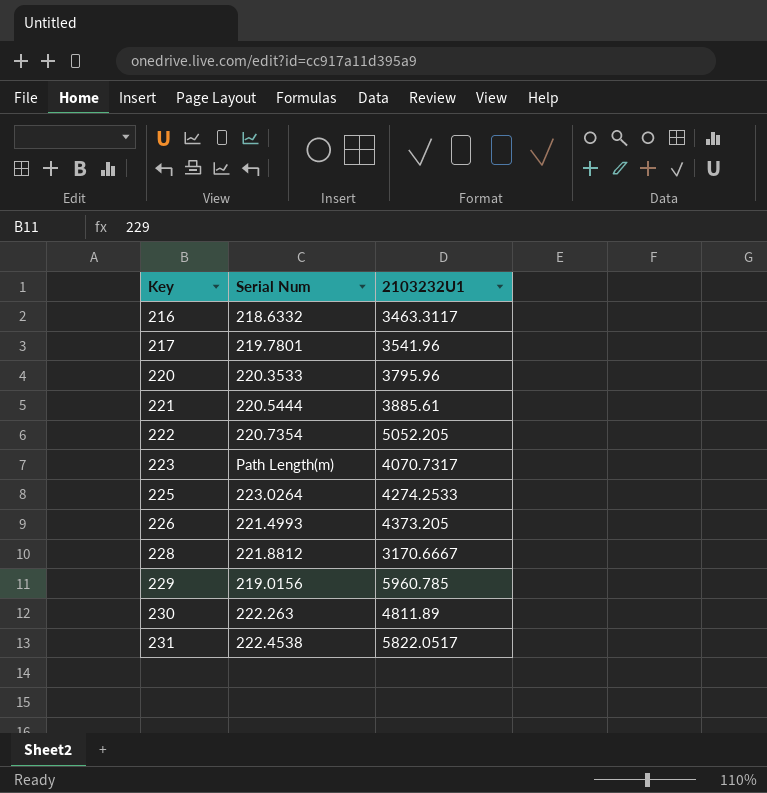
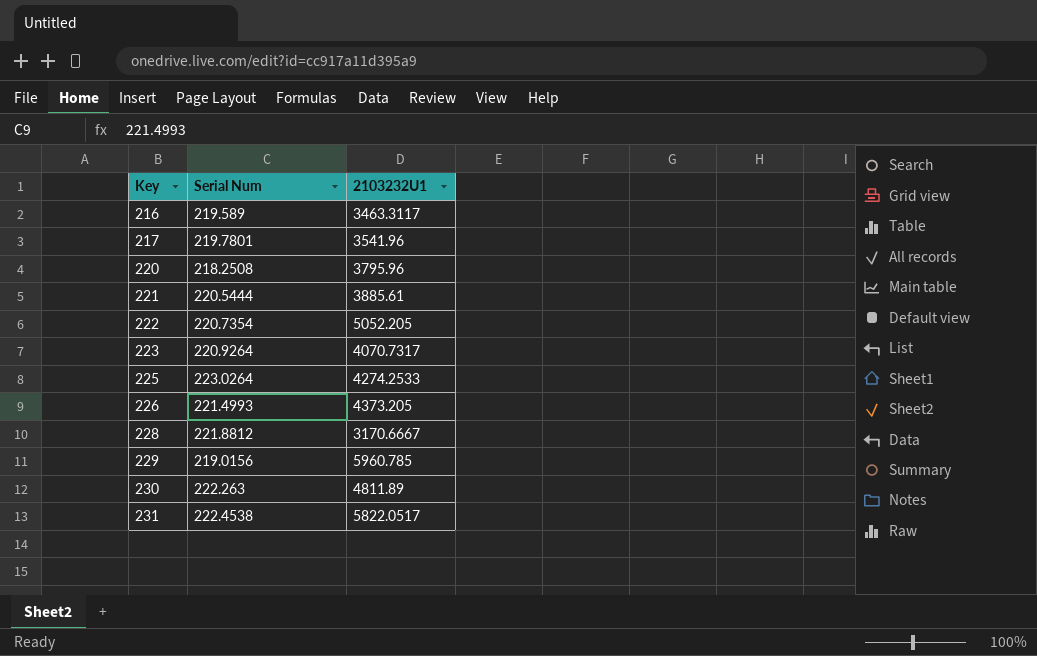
216 | Serial Num: 218.6332 -> 219.589
220 | Serial Num: 220.3533 -> 218.2508
223 | Serial Num: Path Length(m) -> 220.9264

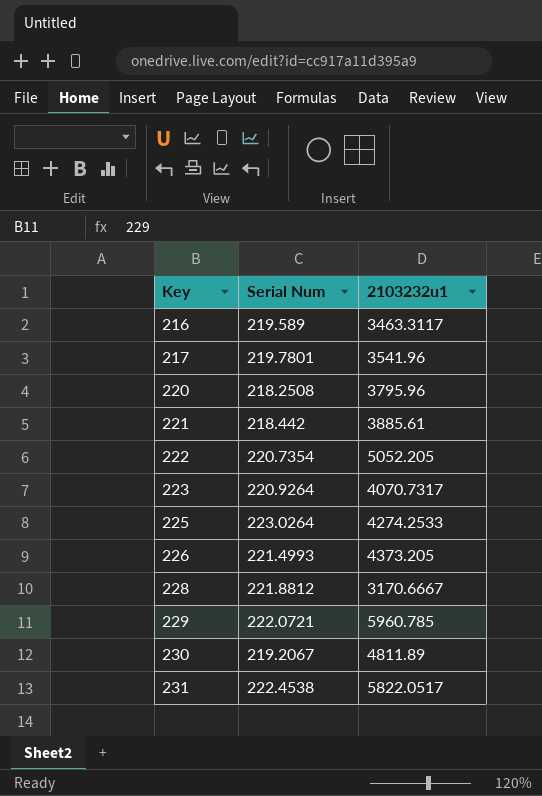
column name: 2103232U1 -> 2103232u1
221 | Serial Num: 220.5444 -> 218.442
229 | Serial Num: 219.0156 -> 222.0721
230 | Serial Num: 222.263 -> 219.2067

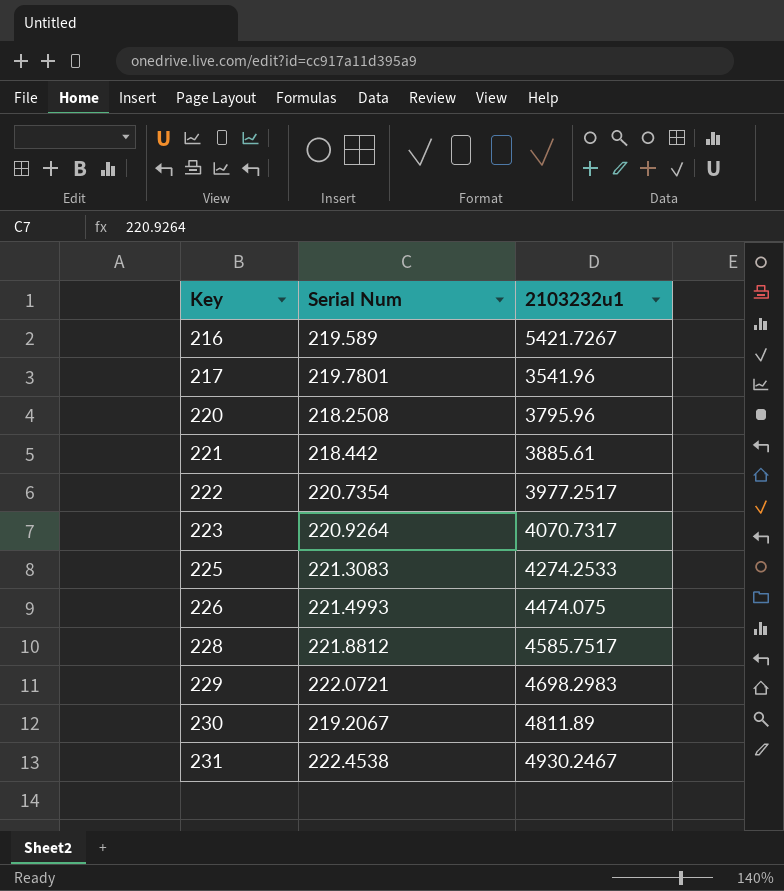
216 | 2103232u1: 3463.3117 -> 5421.7267
222 | 2103232u1: 5052.205 -> 3977.2517
225 | Serial Num: 223.0264 -> 221.3083
226 | 2103232u1: 4373.205 -> 4474.075
228 | 2103232u1: 3170.6667 -> 4585.7517
229 | 2103232u1: 5960.785 -> 4698.2983
231 | 2103232u1: 5822.0517 -> 4930.2467

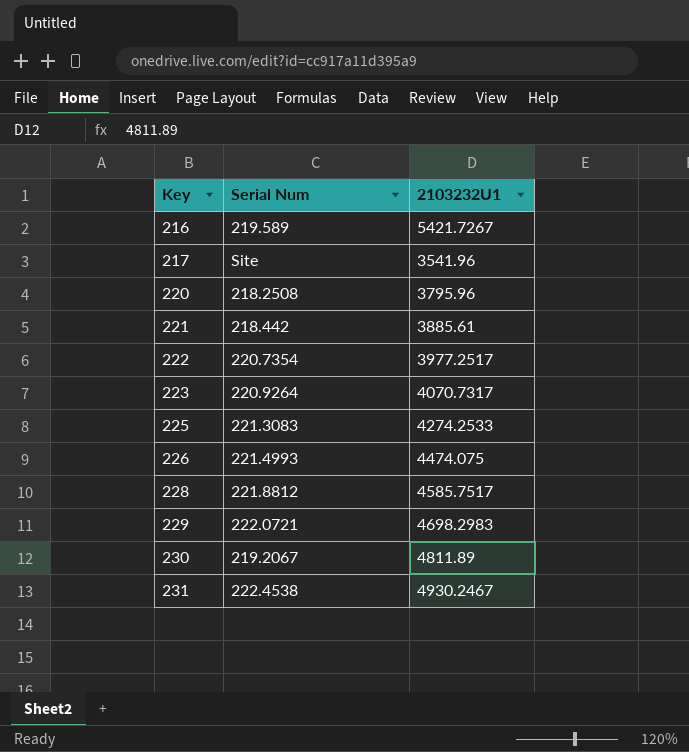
column name: 2103232u1 -> 2103232U1
217 | Serial Num: 219.7801 -> Site

